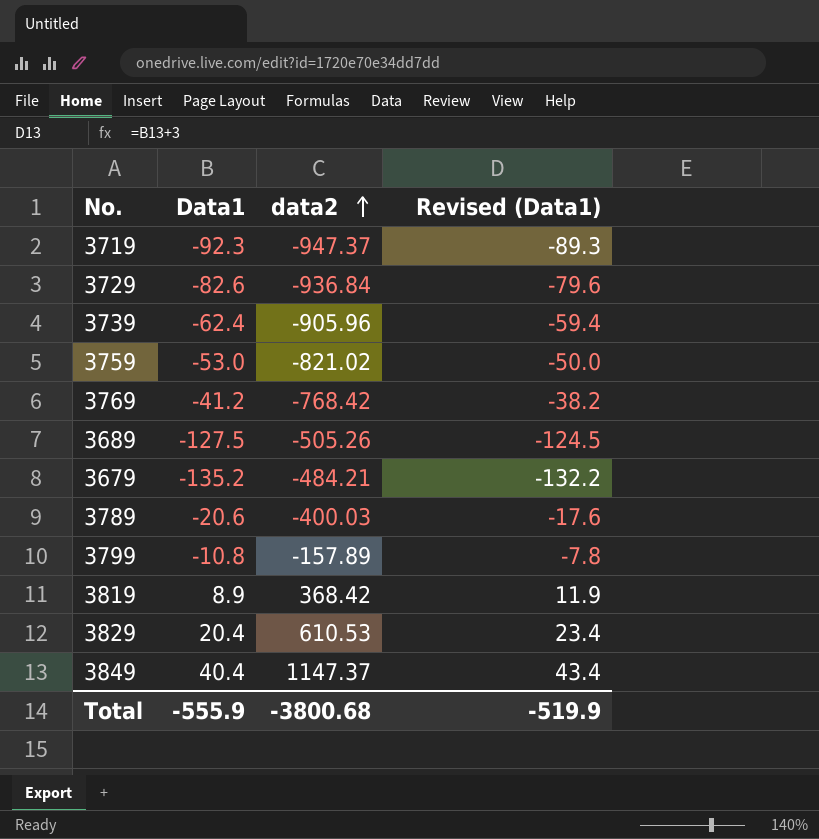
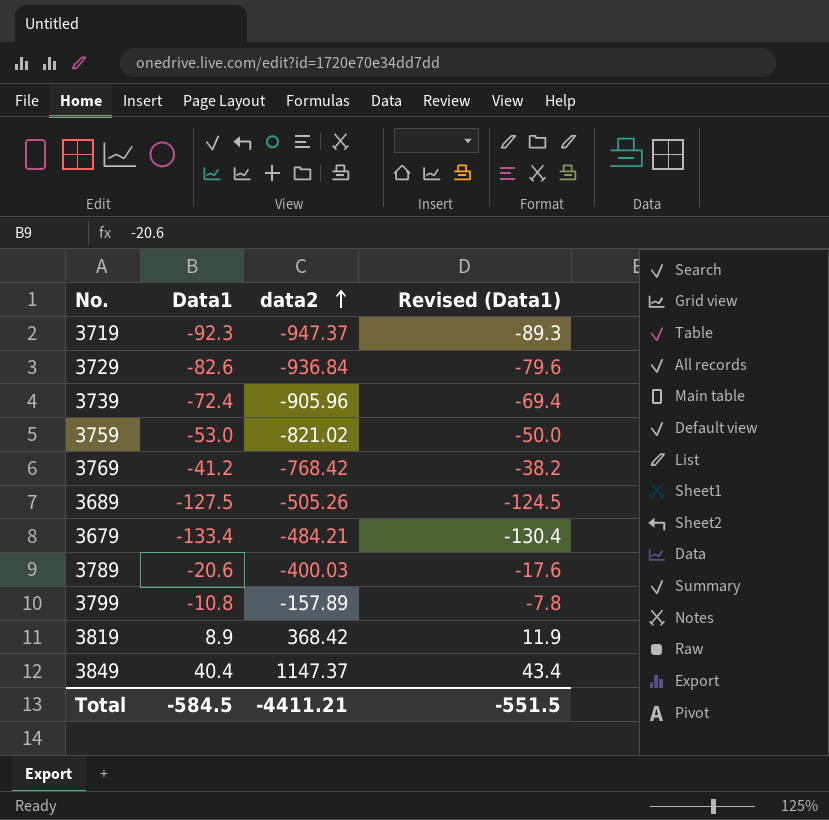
row 3829: 20.4 | 610.53 | 23.4 -> none
3739 | Data1: -62.4 -> -72.4
3739 | Revised (Data1): -59.4 -> -69.4
3679 | Data1: -135.2 -> -133.4
3679 | Revised (Data1): -132.2 -> -130.4
Total | Data1: -555.9 -> -584.5
Total | data2: -3800.68 -> -4411.21
Total | Revised (Data1): -519.9 -> -551.5

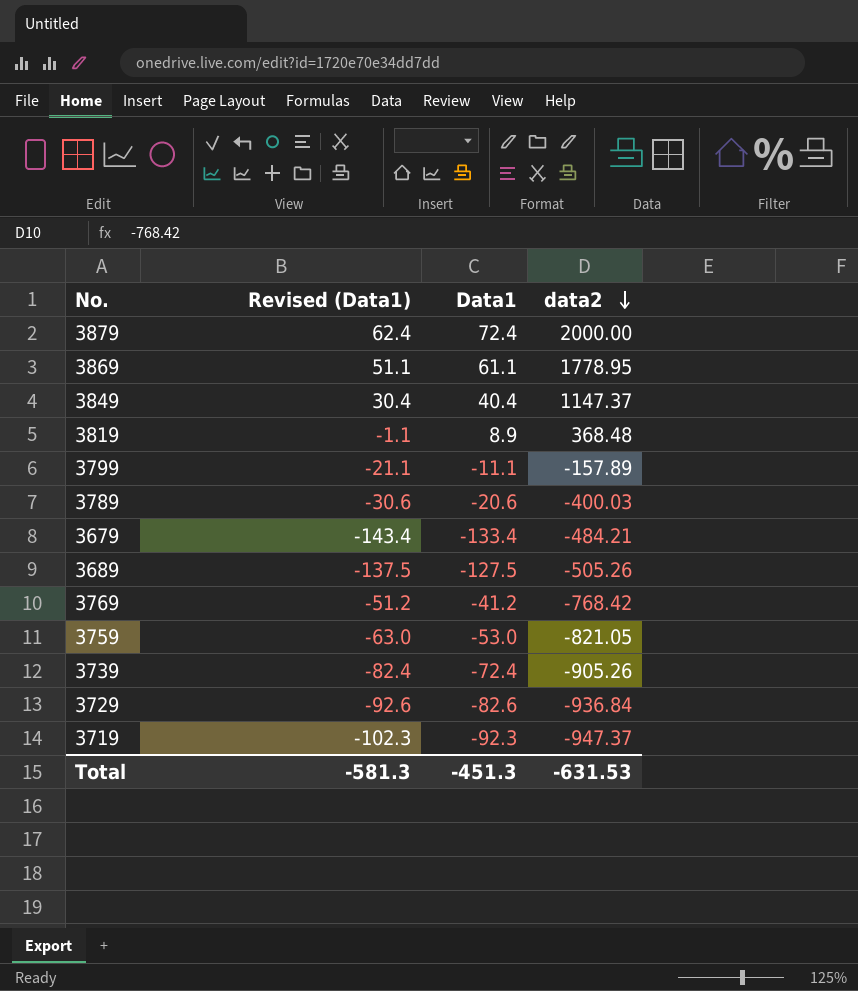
row order: data2 ascending -> data2 descending
column Revised (Data1) | formula: [Data1] + 3 -> [Data1] - 10
column Revised (Data1) | position: 4 -> 2
row 3879: none -> 62.4 | 72.4 | 2000.00
row 3869: none -> 51.1 | 61.1 | 1778.95
3819 | data2: 368.42 -> 368.48
3799 | Data1: -10.8 -> -11.1
3759 | data2: -821.02 -> -821.05
3739 | data2: -905.96 -> -905.26
Total | Revised (Data1): -551.5 -> -581.3
Total | Data1: -584.5 -> -451.3
Total | data2: -4411.21 -> -631.53

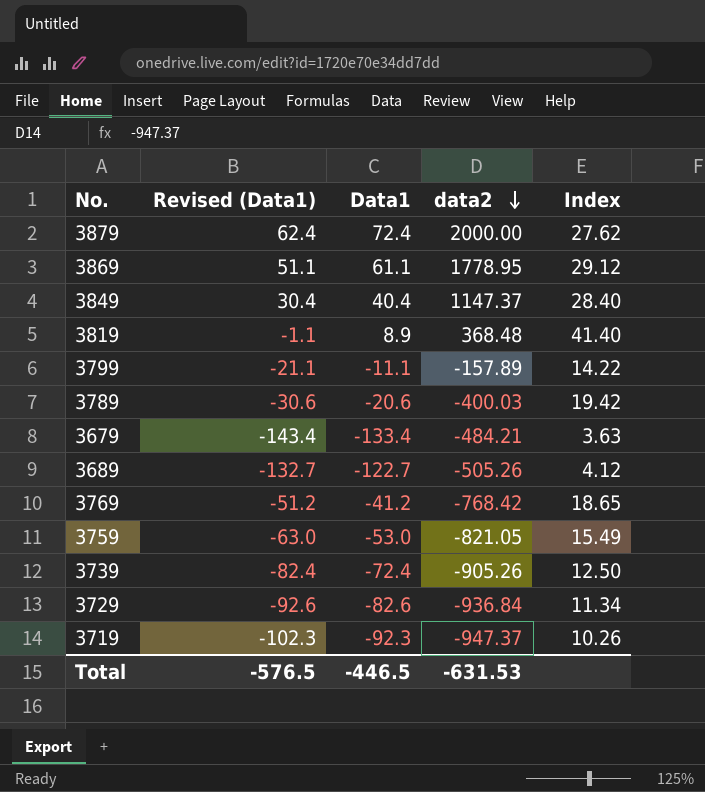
column Index | formula: none -> [data2] / [Data1]
3689 | Revised (Data1): -137.5 -> -132.7
3689 | Data1: -127.5 -> -122.7
Total | Revised (Data1): -581.3 -> -576.5
Total | Data1: -451.3 -> -446.5

